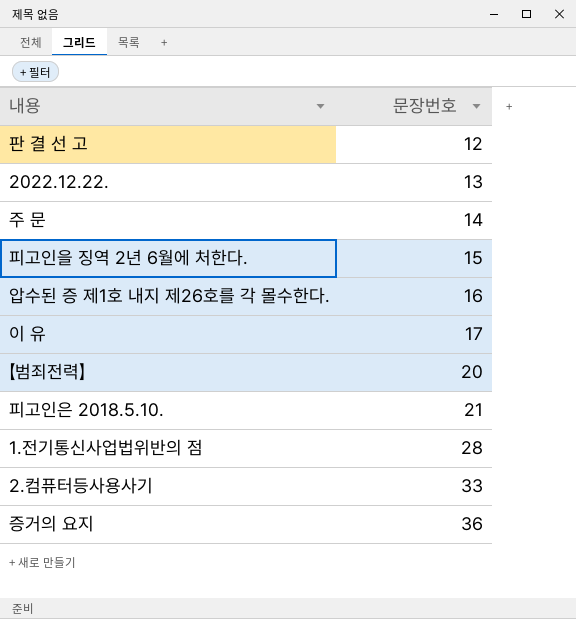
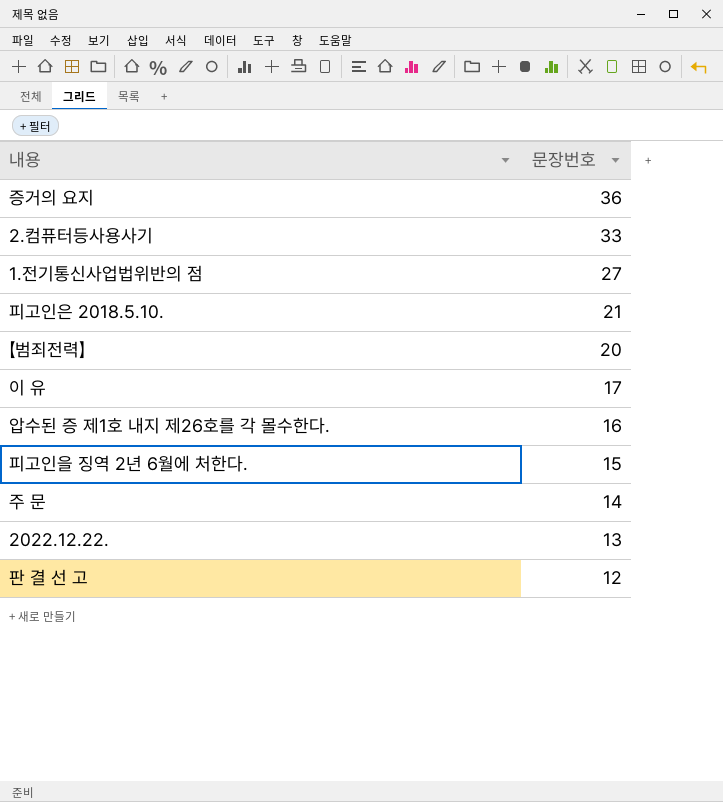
row order: 문장번호 ascending -> 문장번호 descending
1.전기통신사업법위반의 점 | 문장번호: 28 -> 27

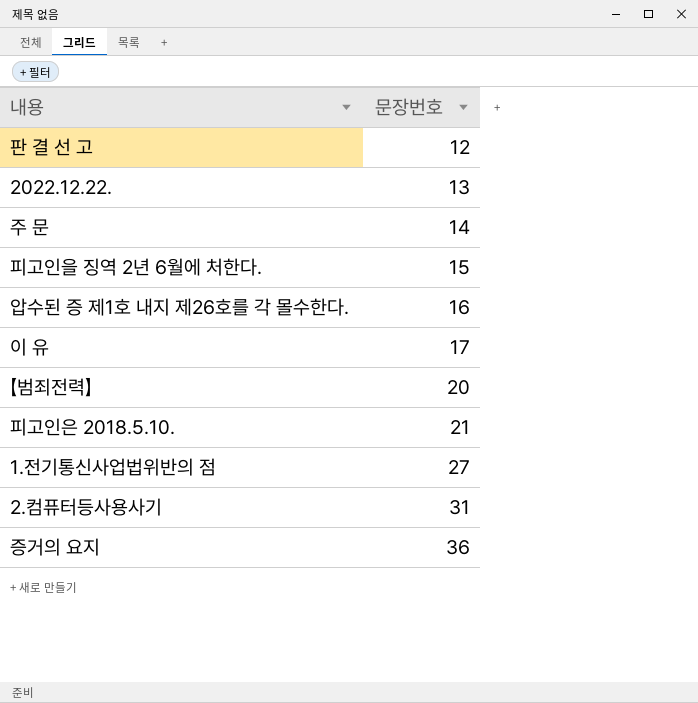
row order: 문장번호 descending -> 문장번호 ascending
2.컴퓨터등사용사기 | 문장번호: 33 -> 31

